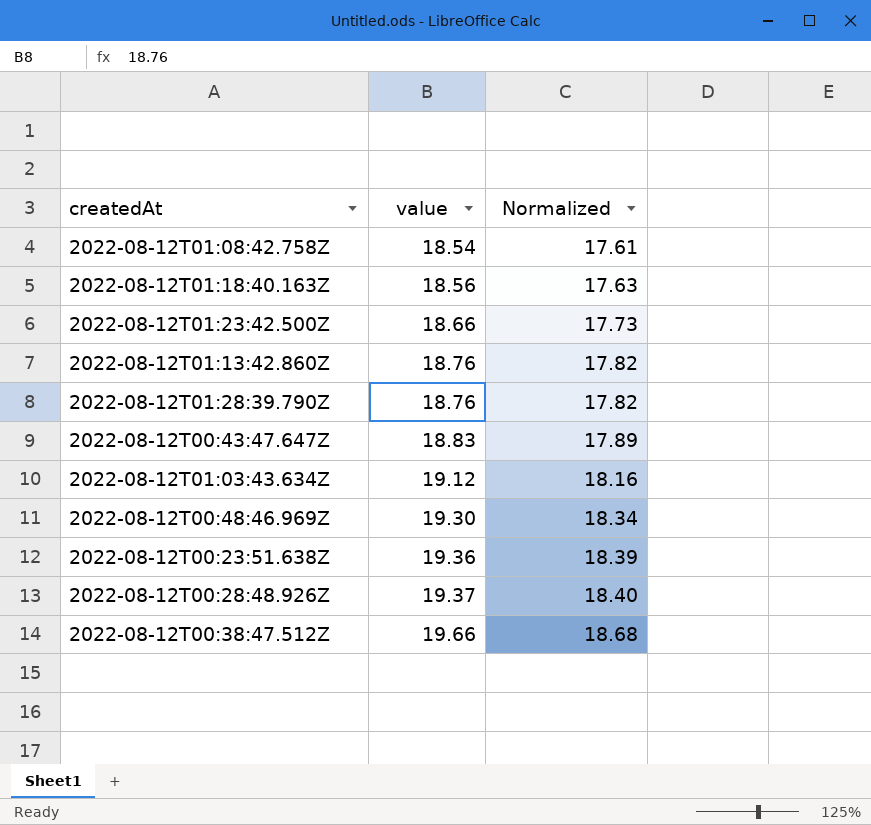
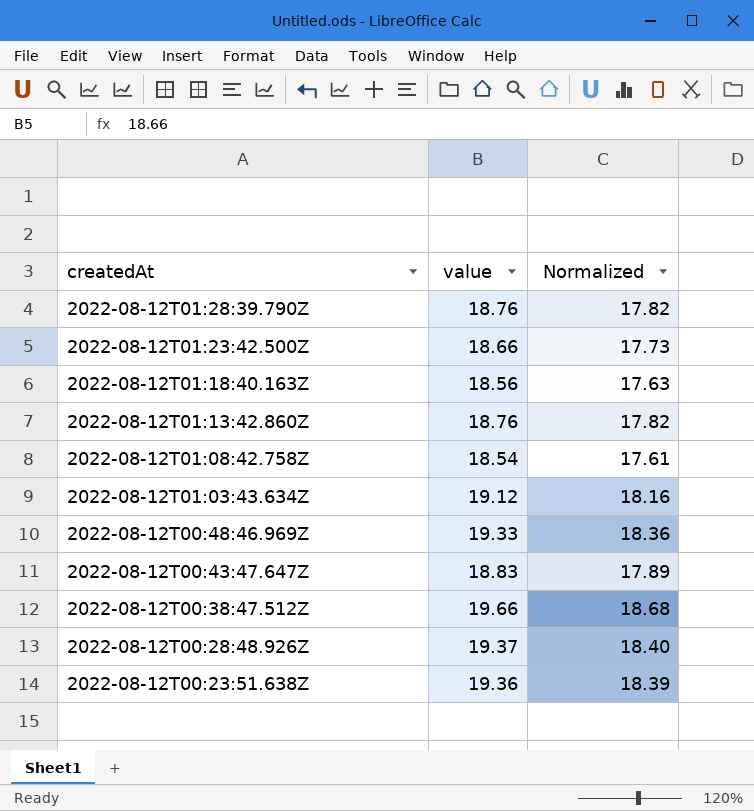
row order: value ascending -> createdAt descending
2022-08-12T00:48:46.969Z | value: 19.30 -> 19.33
2022-08-12T00:48:46.969Z | Normalized: 18.34 -> 18.36

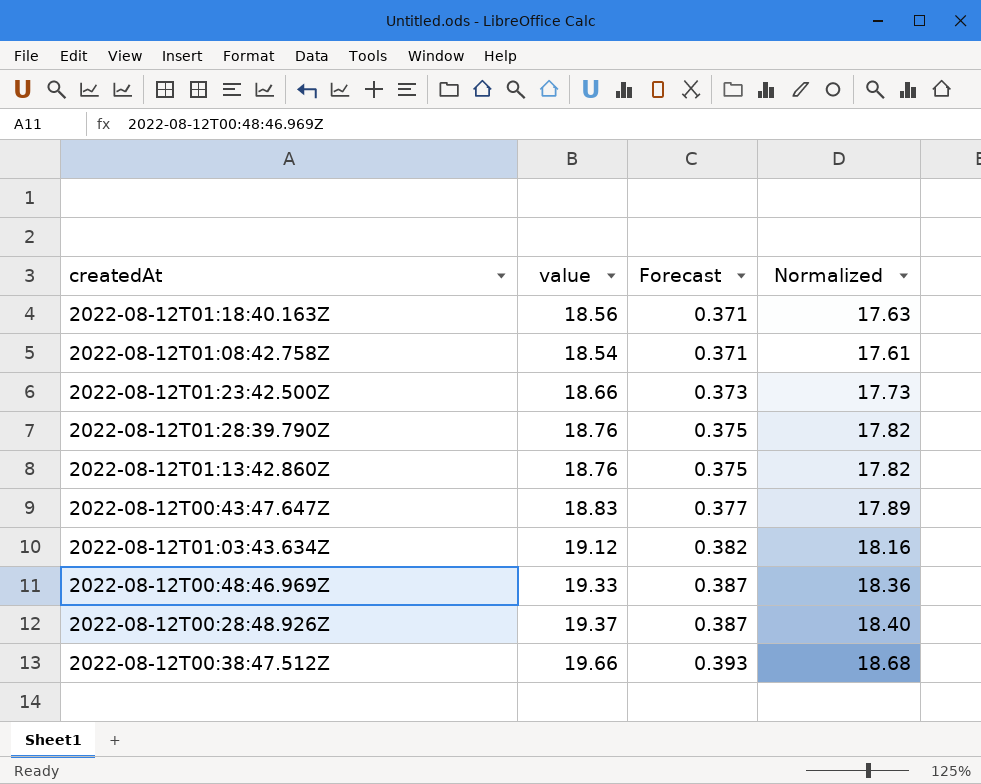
row order: createdAt descending -> Forecast ascending
column Forecast | formula: none -> [value] * 0.02
row 2022-08-12T00:23:51.638Z: 19.36 | 18.39 -> none

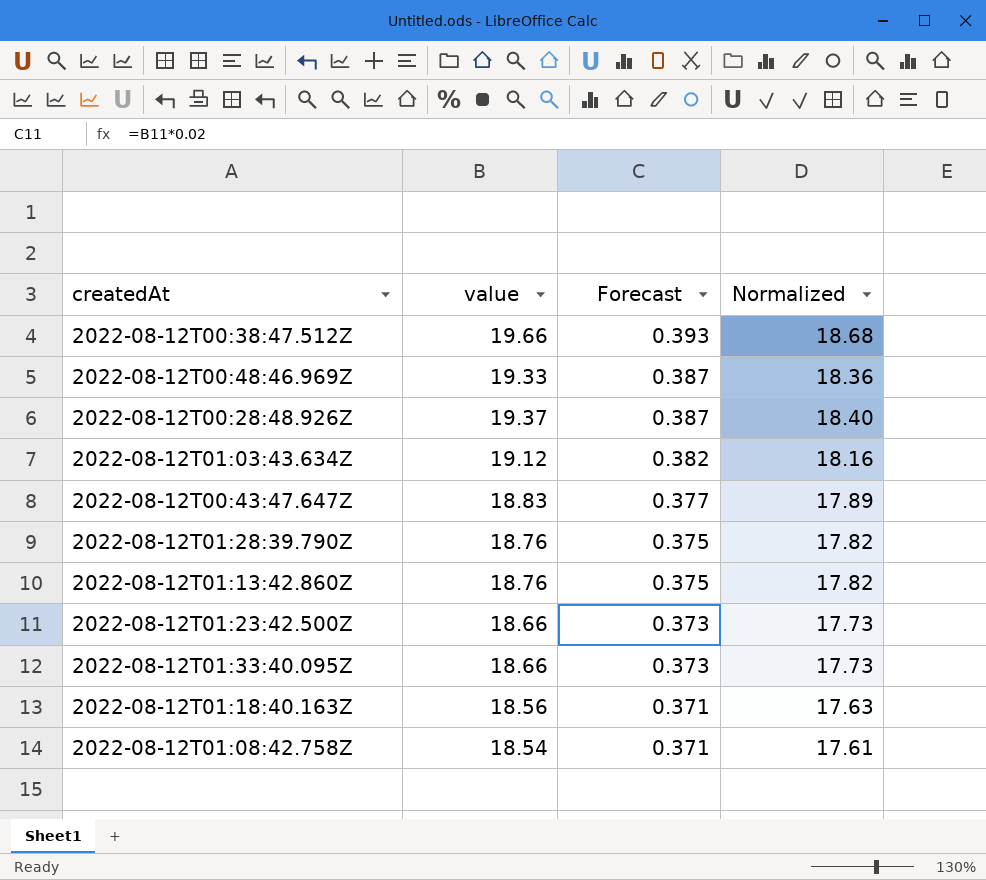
row order: Forecast ascending -> Forecast descending
row 2022-08-12T01:33:40.095Z: none -> 18.66 | 0.373 | 17.73

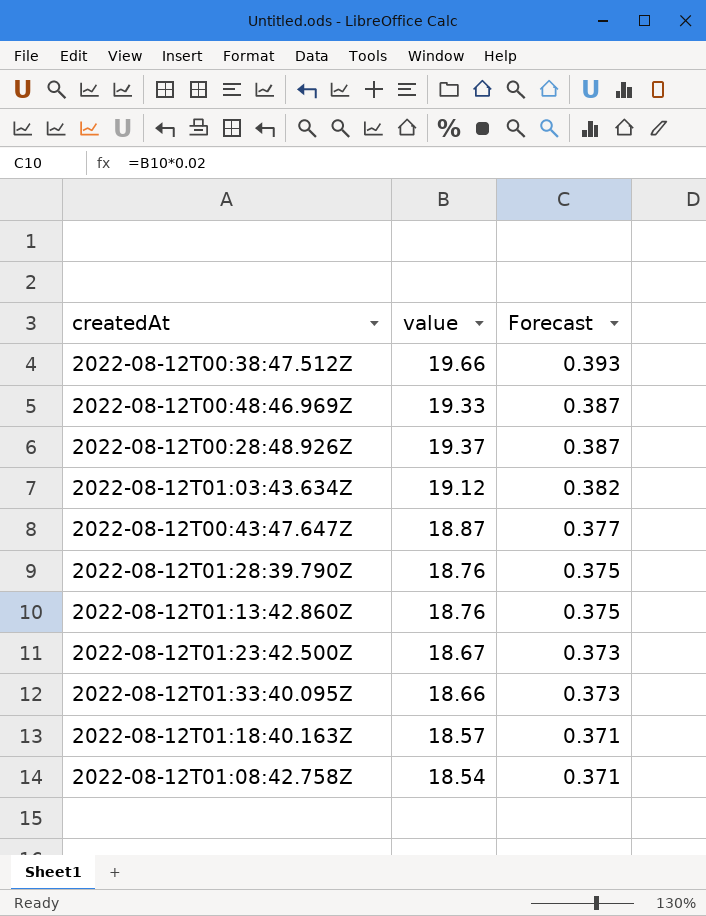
column Normalized | formula: [value] * 0.95 -> none
2022-08-12T00:43:47.647Z | value: 18.83 -> 18.87
2022-08-12T01:23:42.500Z | value: 18.66 -> 18.67
2022-08-12T01:18:40.163Z | value: 18.56 -> 18.57

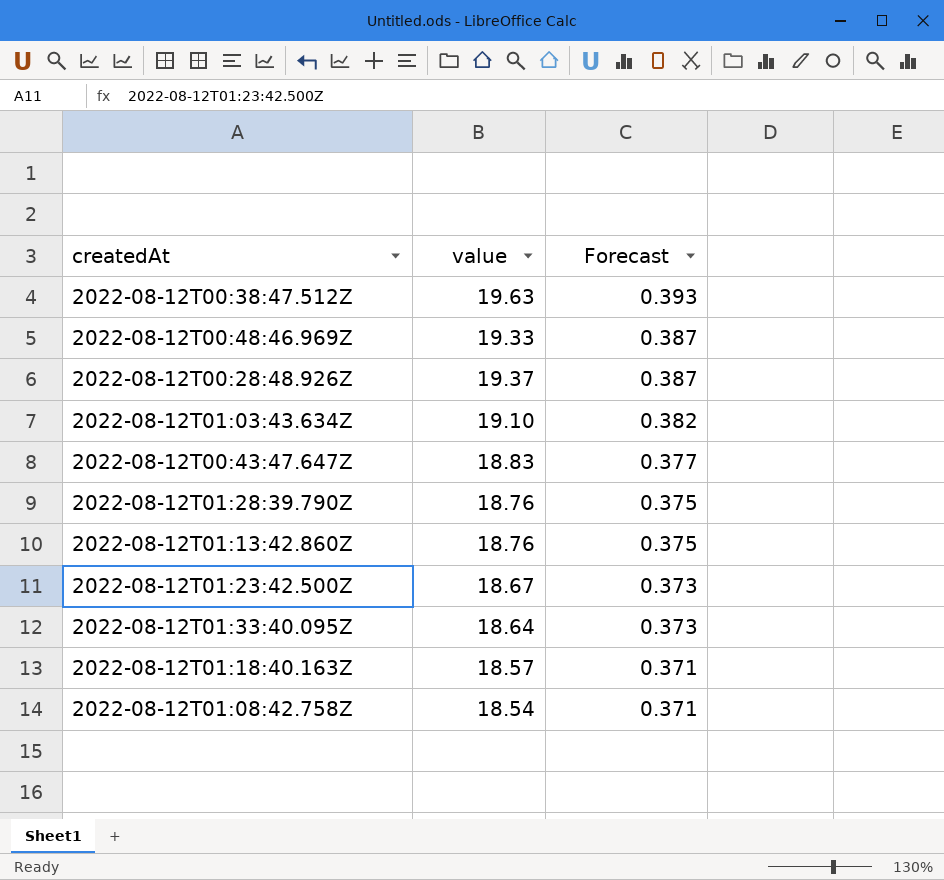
2022-08-12T00:38:47.512Z | value: 19.66 -> 19.63
2022-08-12T01:03:43.634Z | value: 19.12 -> 19.10
2022-08-12T00:43:47.647Z | value: 18.87 -> 18.83
2022-08-12T01:33:40.095Z | value: 18.66 -> 18.64

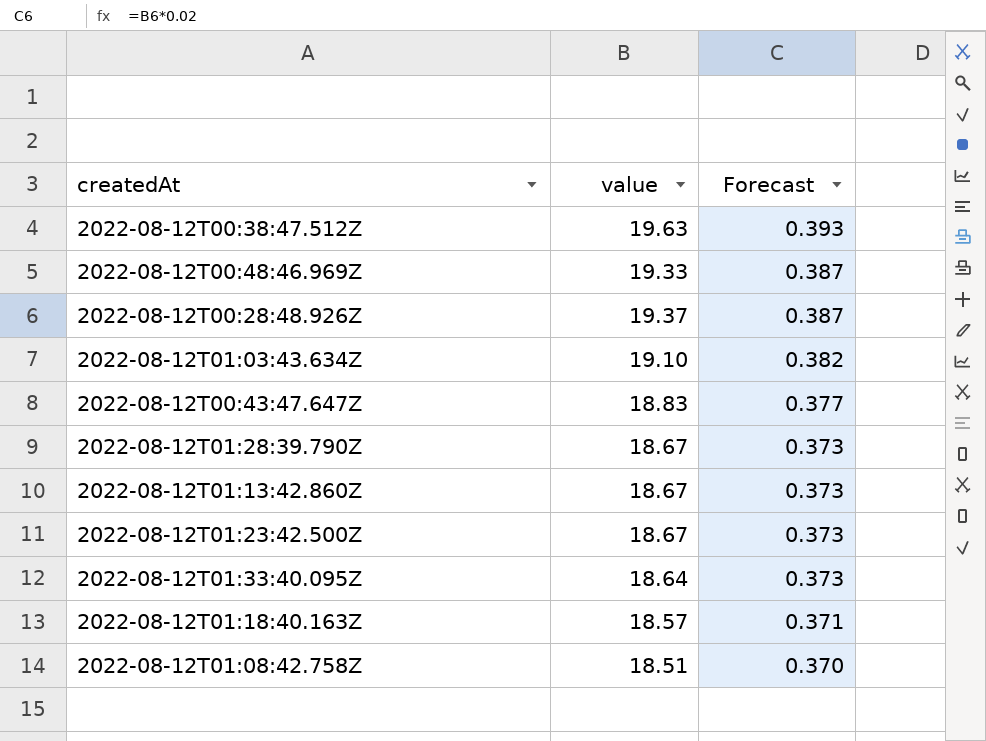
2022-08-12T01:28:39.790Z | value: 18.76 -> 18.67
2022-08-12T01:28:39.790Z | Forecast: 0.375 -> 0.373
2022-08-12T01:13:42.860Z | value: 18.76 -> 18.67
2022-08-12T01:13:42.860Z | Forecast: 0.375 -> 0.373
2022-08-12T01:08:42.758Z | value: 18.54 -> 18.51
2022-08-12T01:08:42.758Z | Forecast: 0.371 -> 0.370

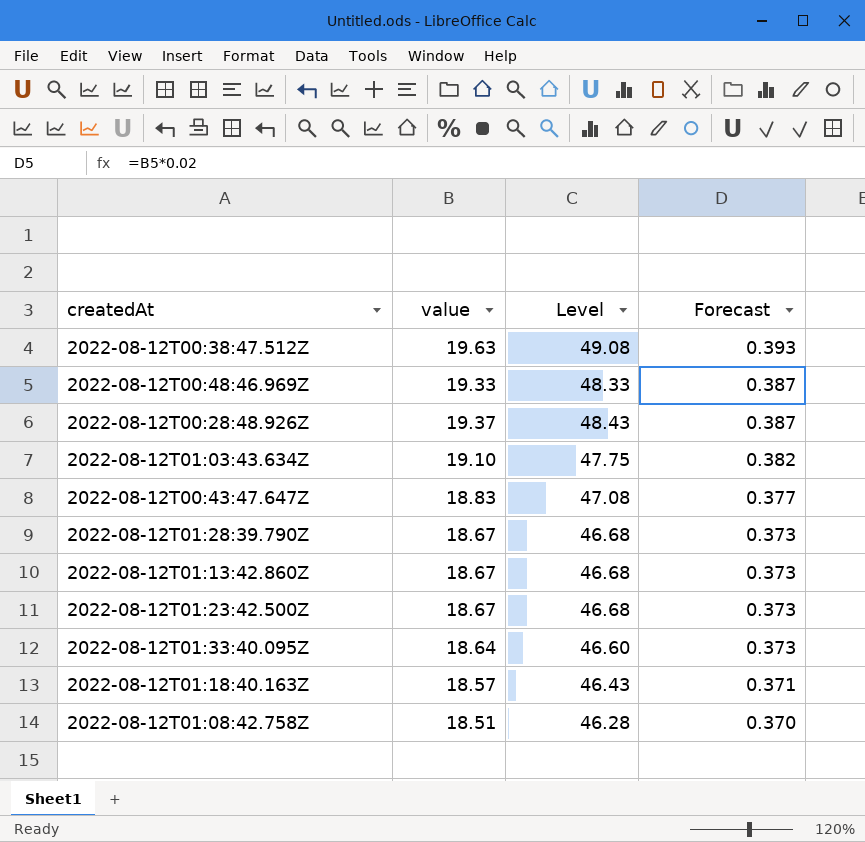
column Level | formula: none -> [value] * 2.5

